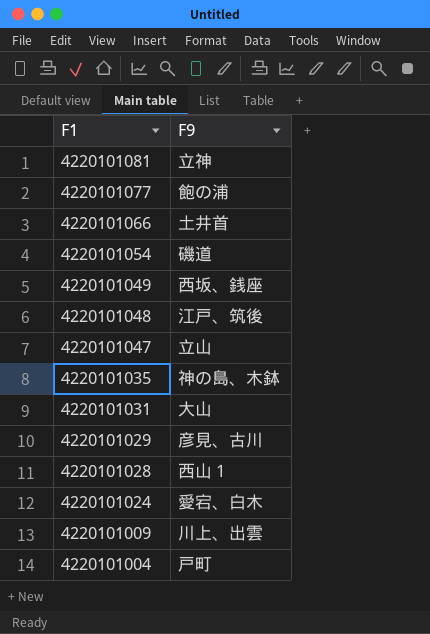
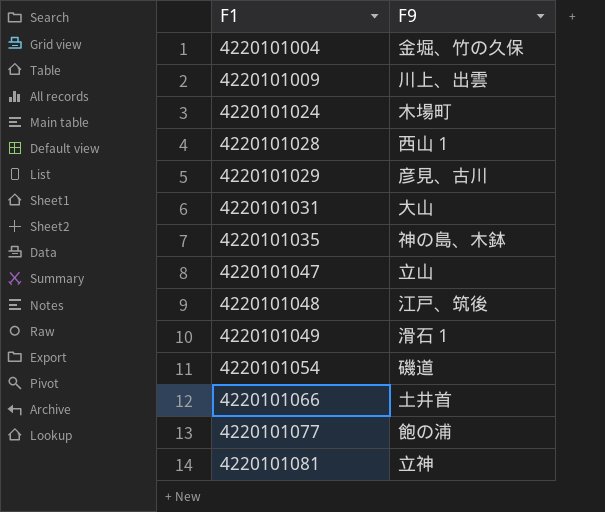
row order: F1 descending -> F1 ascending
4220101004 | F9: 戸町 -> 金堀、竹の久保
4220101024 | F9: 愛宕、白木 -> 木場町
4220101049 | F9: 西坂、銭座 -> 滑石１

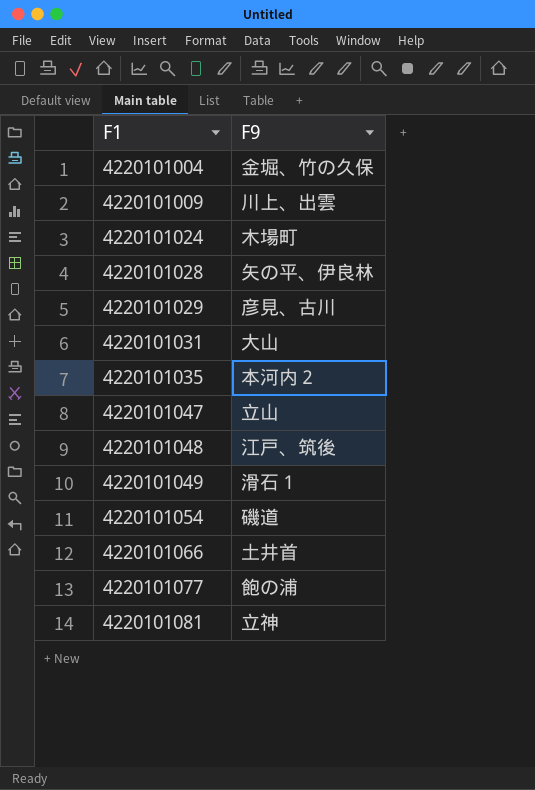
4220101028 | F9: 西山１ -> 矢の平、伊良林
4220101035 | F9: 神の島、木鉢 -> 本河内２

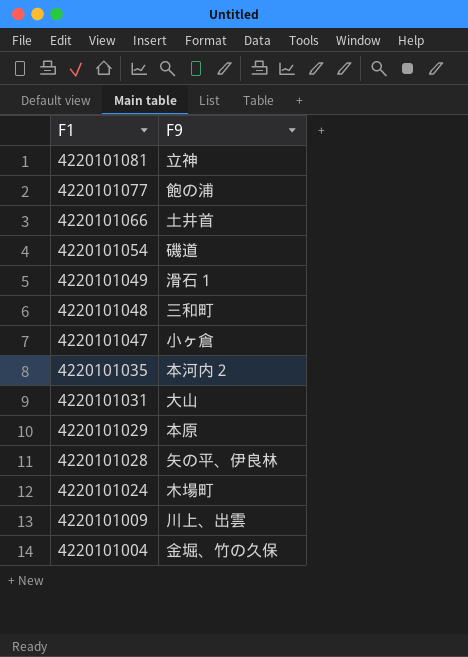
row order: F1 ascending -> F1 descending
4220101048 | F9: 江戸、筑後 -> 三和町
4220101047 | F9: 立山 -> 小ヶ倉
4220101029 | F9: 彦見、古川 -> 本原

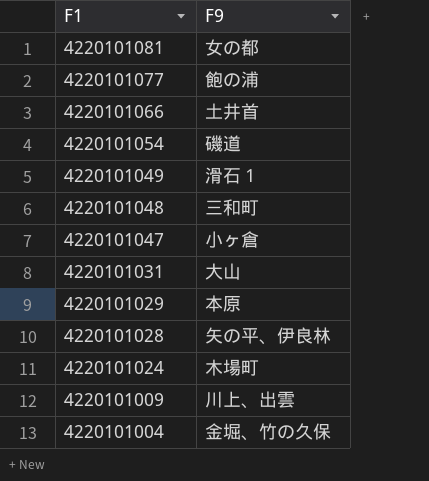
row 4220101035: 本河内２ -> none
4220101081 | F9: 立神 -> 女の都

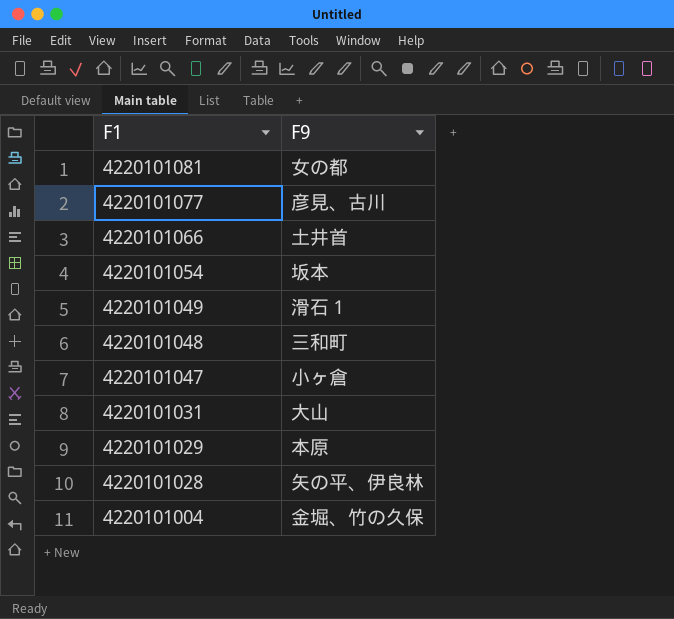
row 4220101024: 木場町 -> none
row 4220101009: 川上、出雲 -> none
4220101077 | F9: 飽の浦 -> 彦見、古川
4220101054 | F9: 磯道 -> 坂本

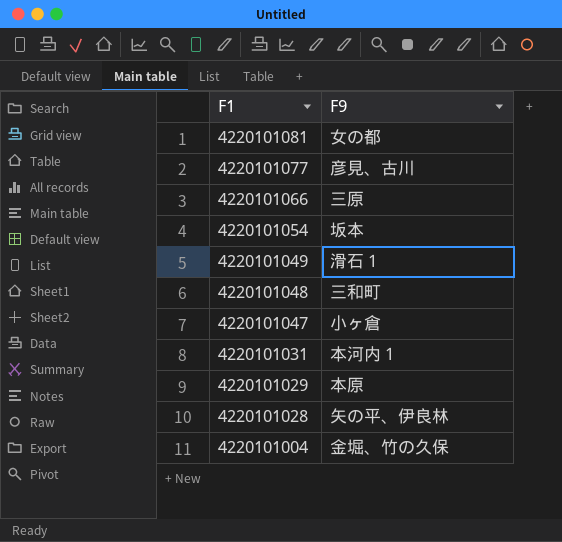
4220101066 | F9: 土井首 -> 三原
4220101031 | F9: 大山 -> 本河内１

